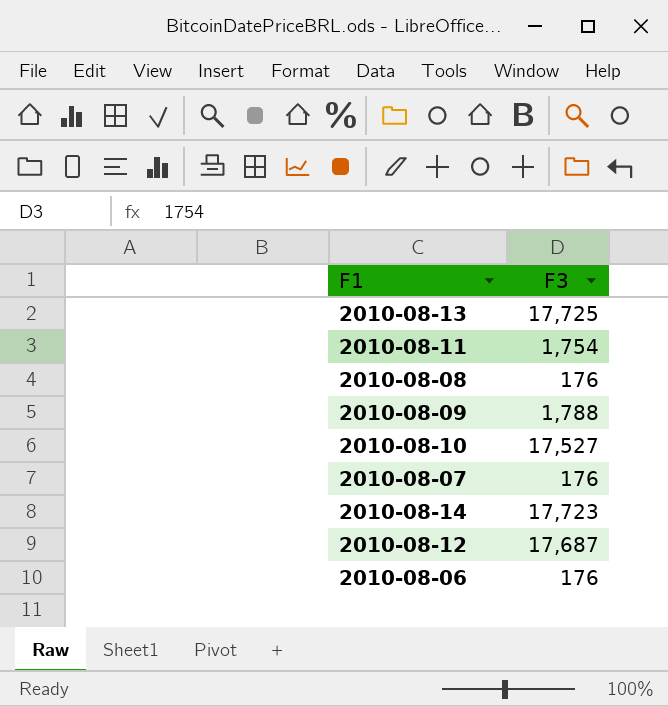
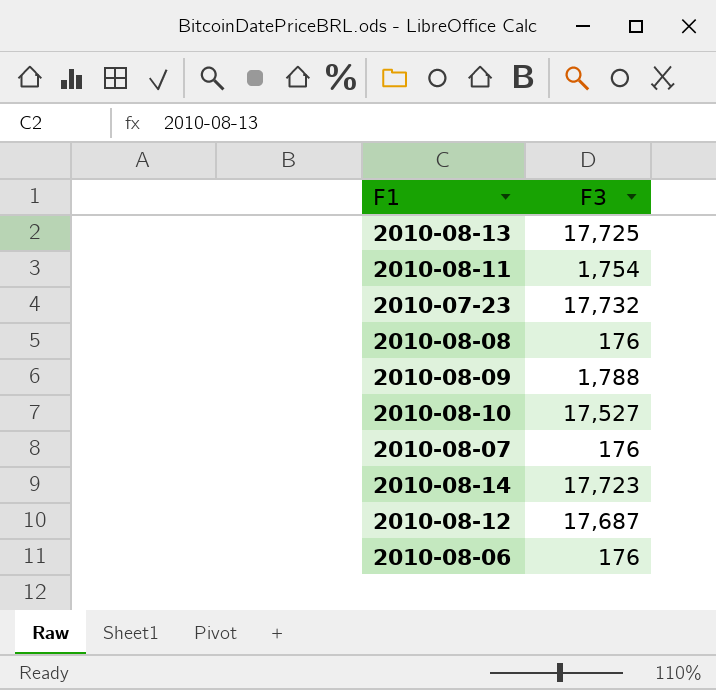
row 2010-07-23: none -> 17,732

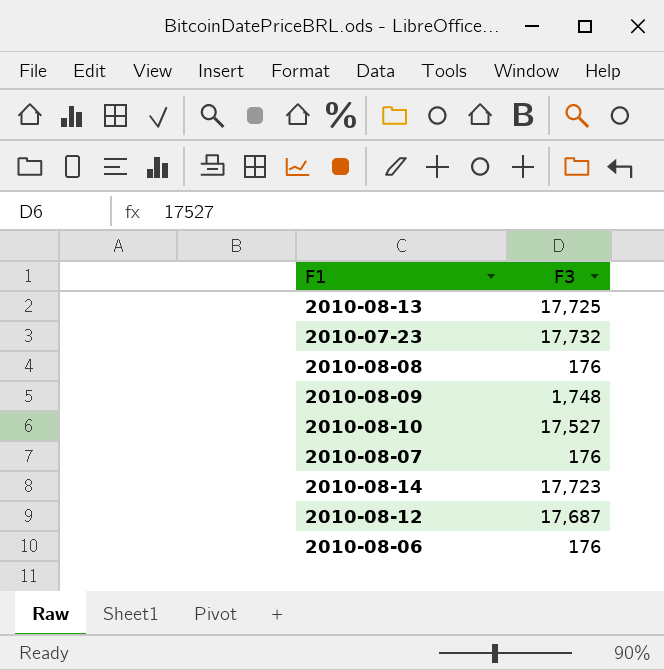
row 2010-08-11: 1,754 -> none
2010-08-09 | F3: 1,788 -> 1,748

